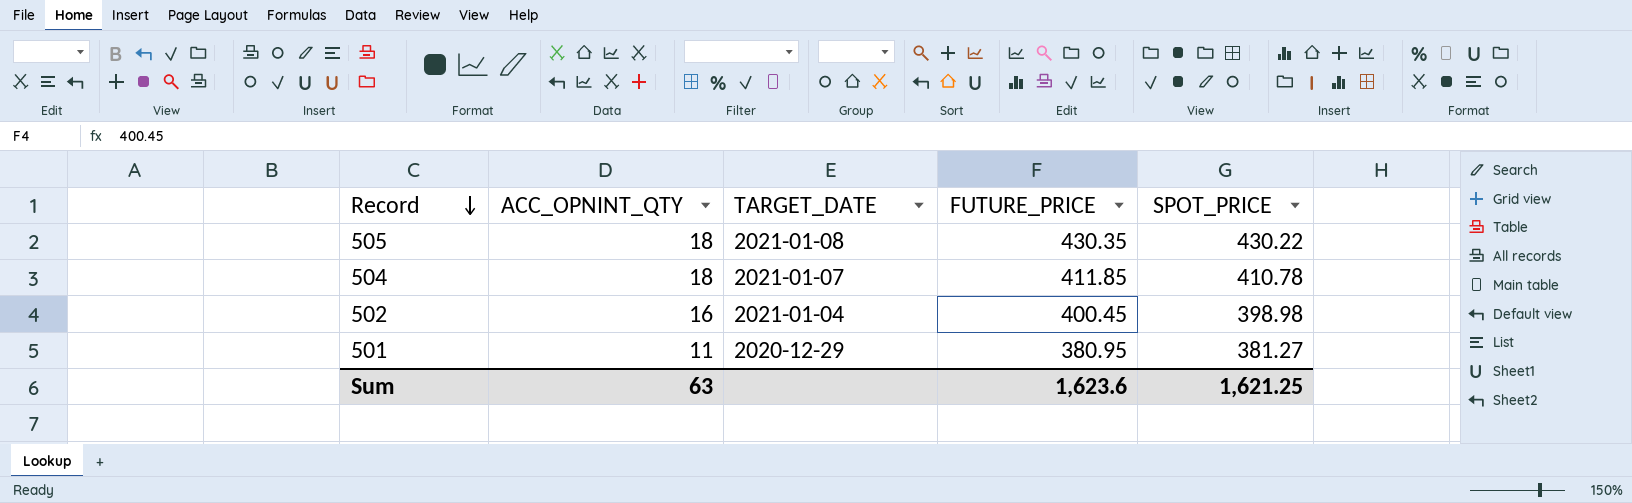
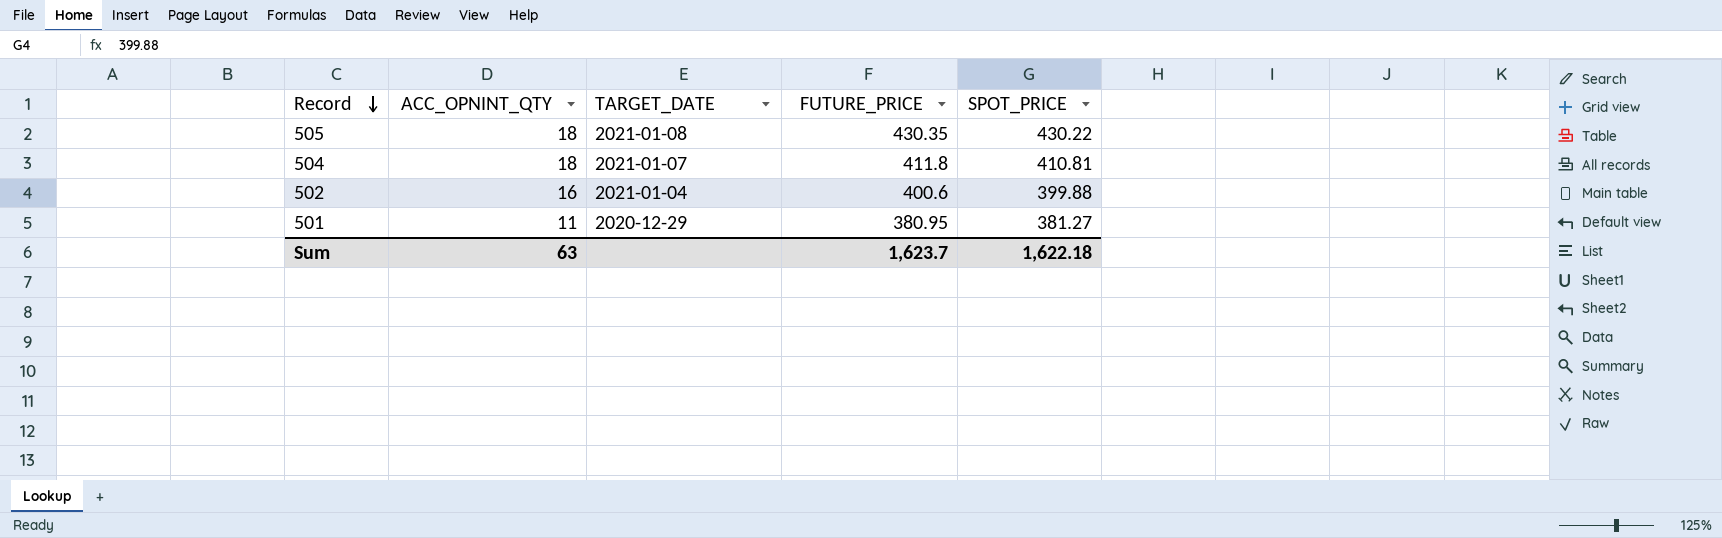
504 | FUTURE_PRICE: 411.85 -> 411.8
504 | SPOT_PRICE: 410.78 -> 410.81
502 | FUTURE_PRICE: 400.45 -> 400.6
502 | SPOT_PRICE: 398.98 -> 399.88
Sum | FUTURE_PRICE: 1,623.6 -> 1,623.7
Sum | SPOT_PRICE: 1,621.25 -> 1,622.18

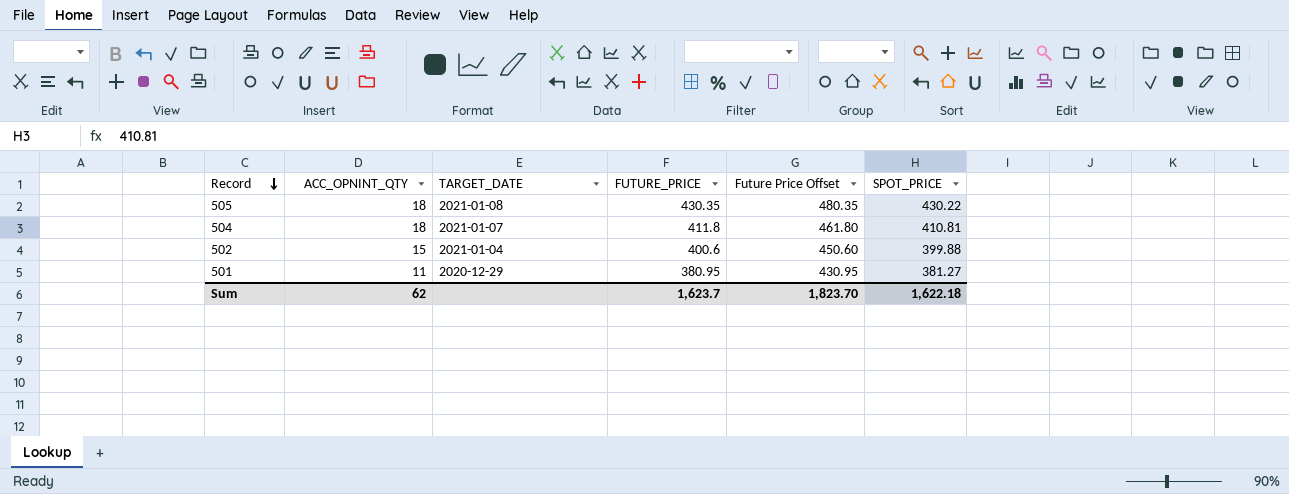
column Future Price Offset | formula: none -> [FUTURE_PRICE] + 50
502 | ACC_OPNINT_QTY: 16 -> 15
Sum | ACC_OPNINT_QTY: 63 -> 62

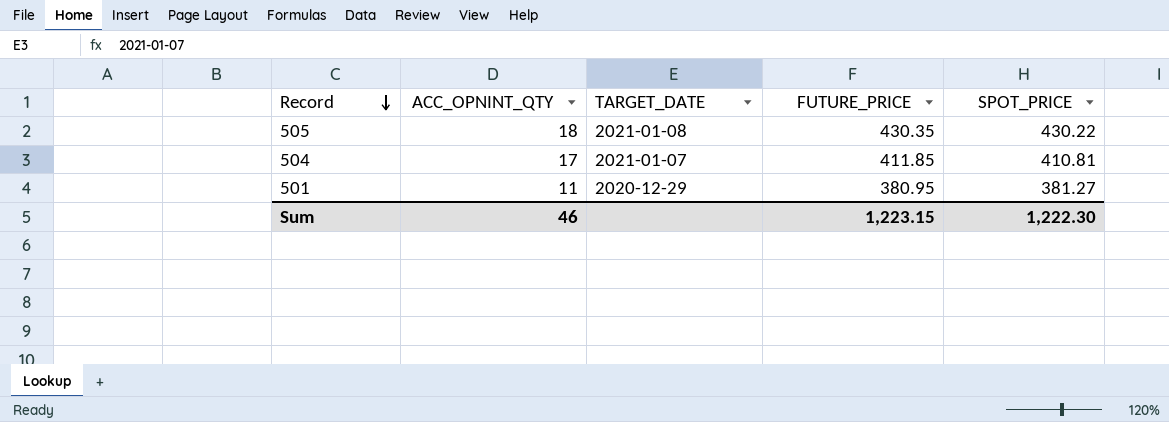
column Future Price Offset | formula: [FUTURE_PRICE] + 50 -> none
row 502: 15 | 2021-01-04 | 400.6 | 450.60 | 399.88 -> none
504 | ACC_OPNINT_QTY: 18 -> 17
504 | FUTURE_PRICE: 411.8 -> 411.85
Sum | ACC_OPNINT_QTY: 62 -> 46
Sum | FUTURE_PRICE: 1,623.7 -> 1,223.15
Sum | SPOT_PRICE: 1,622.18 -> 1,222.30

